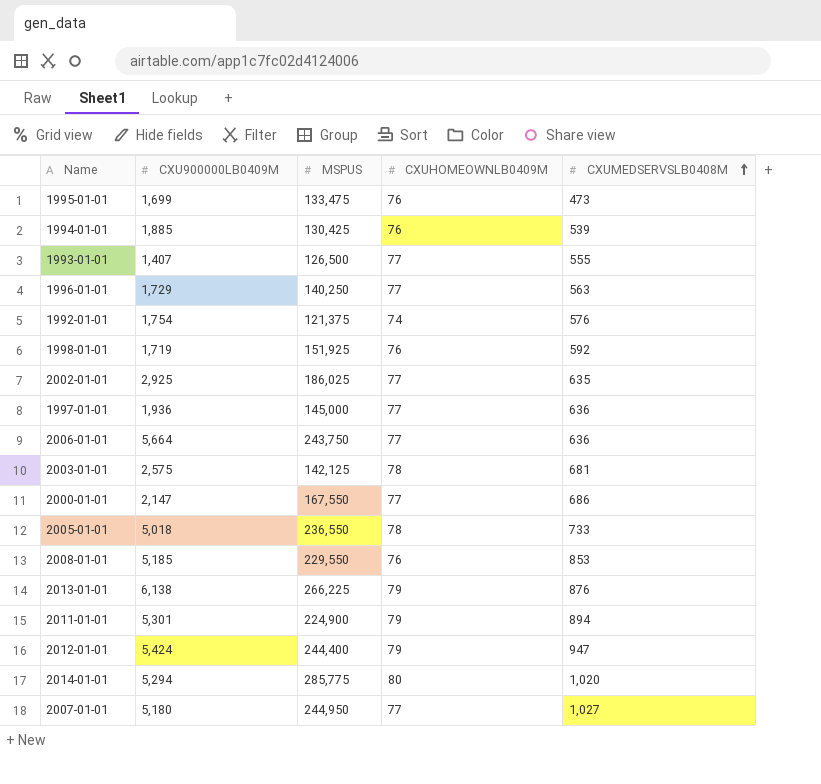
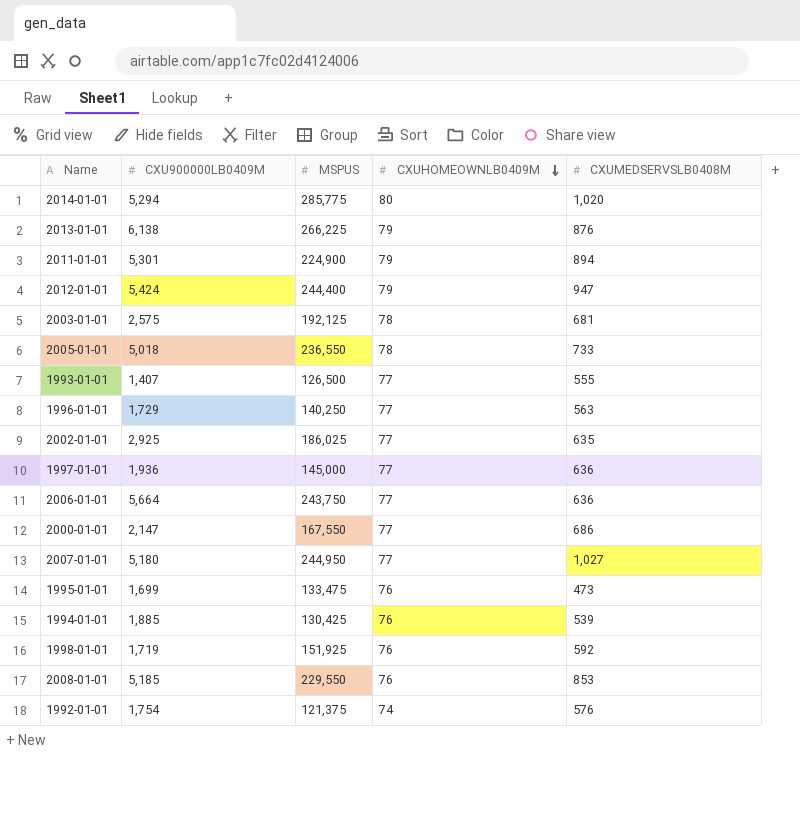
row order: CXUMEDSERVSLB0408M ascending -> CXUHOMEOWNLB0409M descending
2003-01-01 | MSPUS: 142,125 -> 192,125

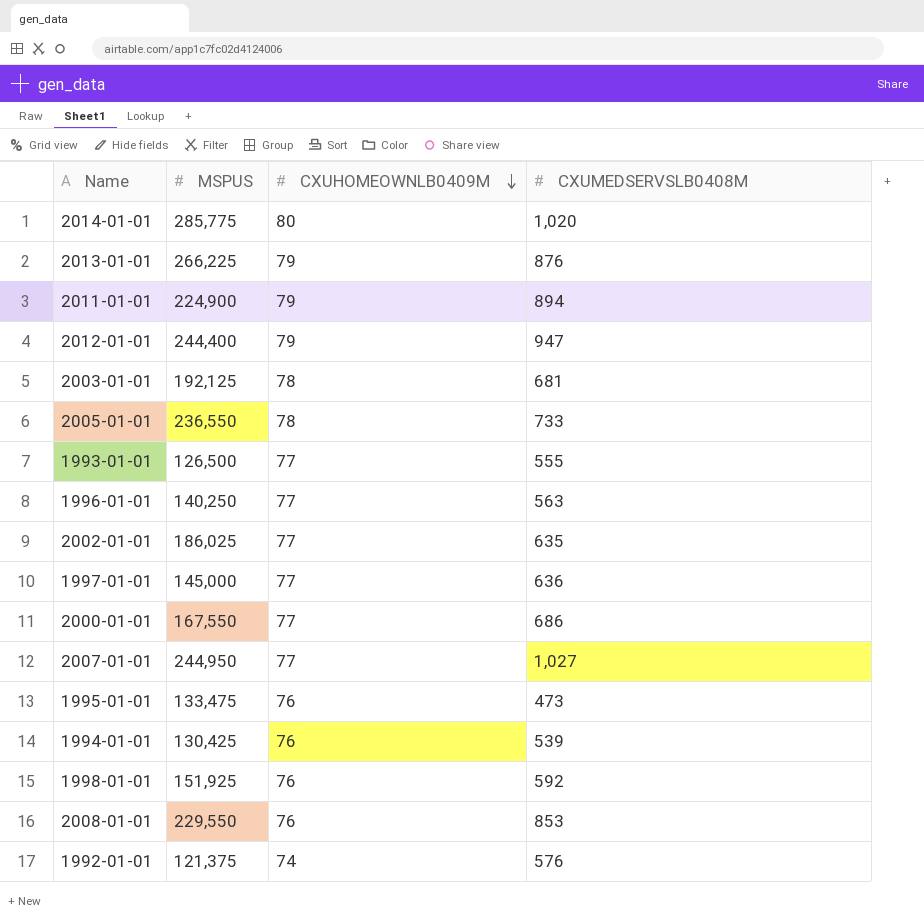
column CXU900000LB0409M | position: 2 -> none
row 2006-01-01: 5,664 | 243,750 | 77 | 636 -> none

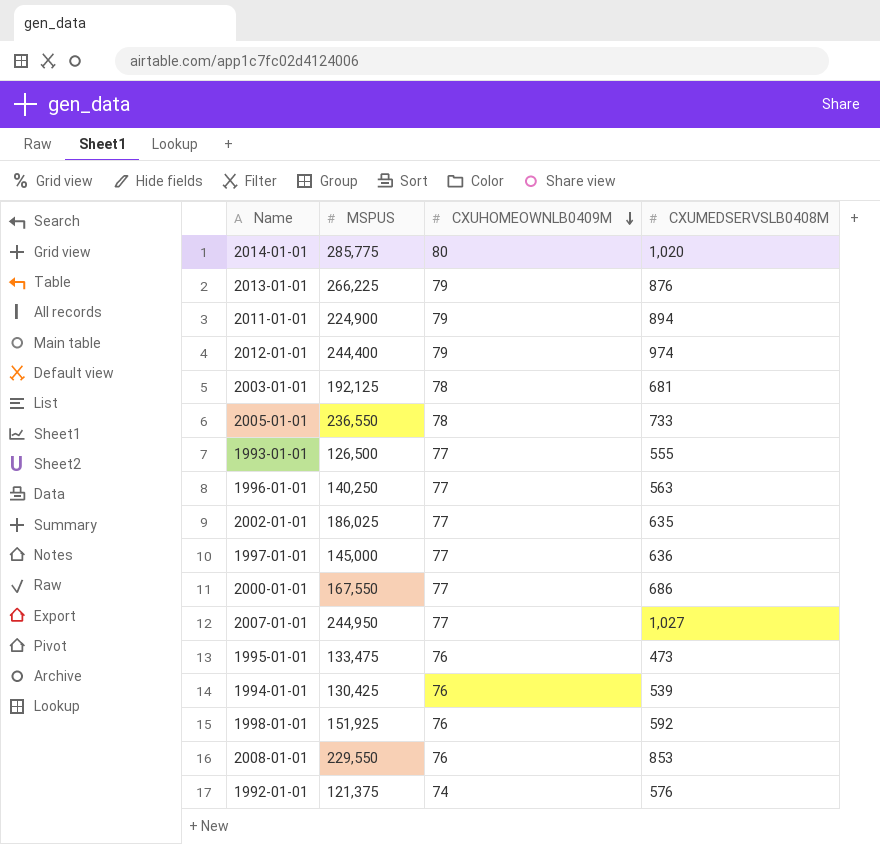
2012-01-01 | CXUMEDSERVSLB0408M: 947 -> 974

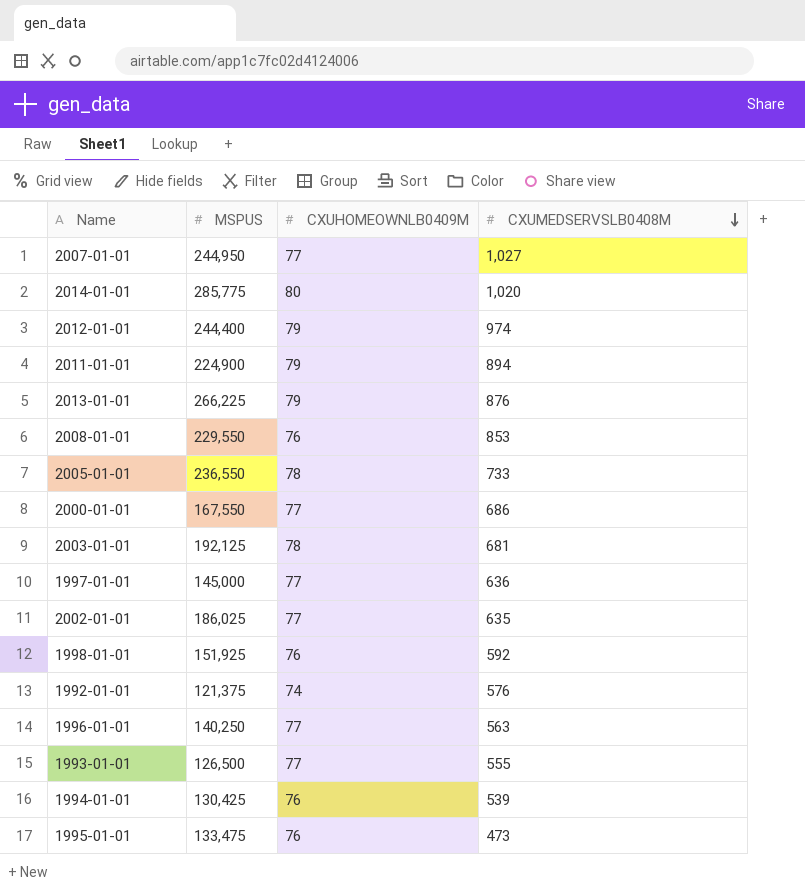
row order: CXUHOMEOWNLB0409M descending -> CXUMEDSERVSLB0408M descending

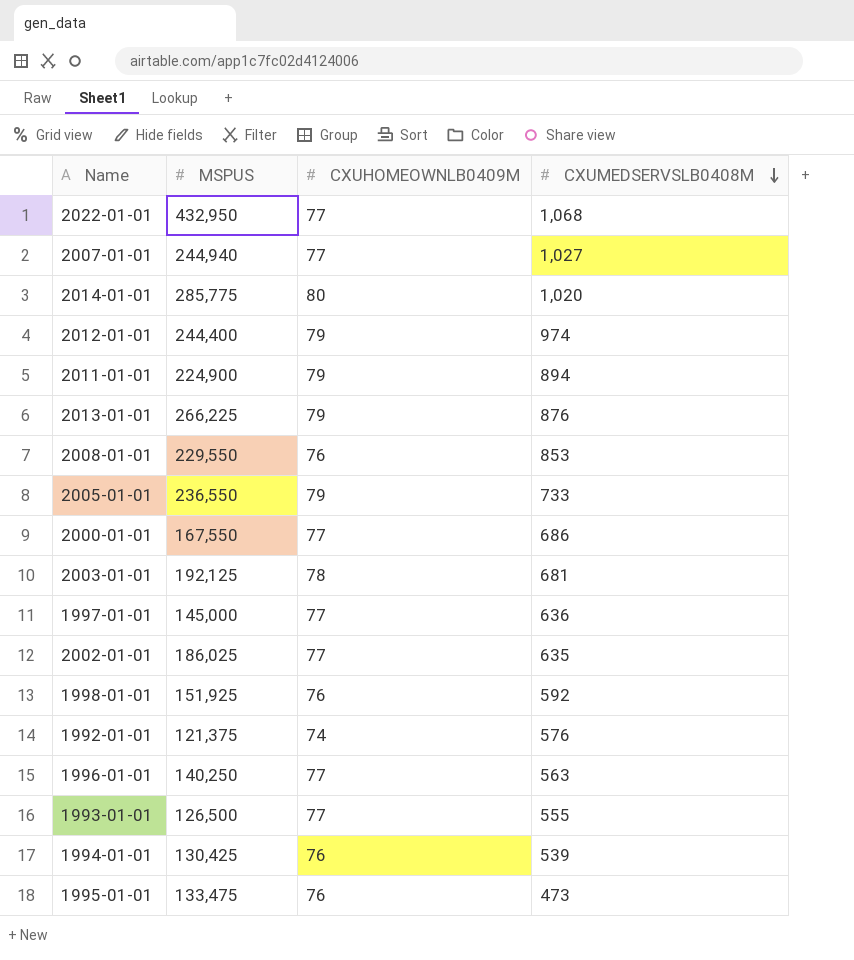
row 2022-01-01: none -> 432,950 | 77 | 1,068
2007-01-01 | MSPUS: 244,950 -> 244,940
2005-01-01 | CXUHOMEOWNLB0409M: 78 -> 79

